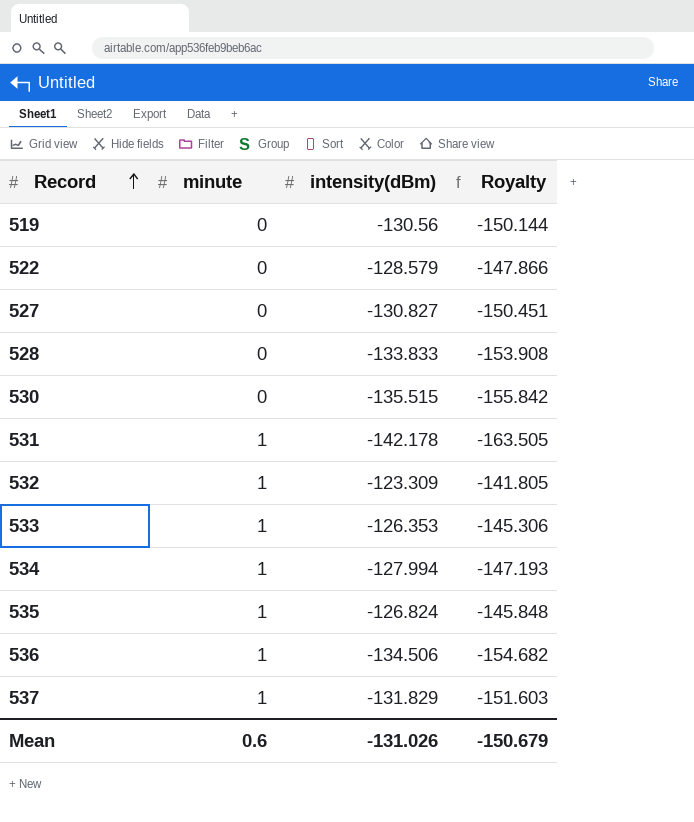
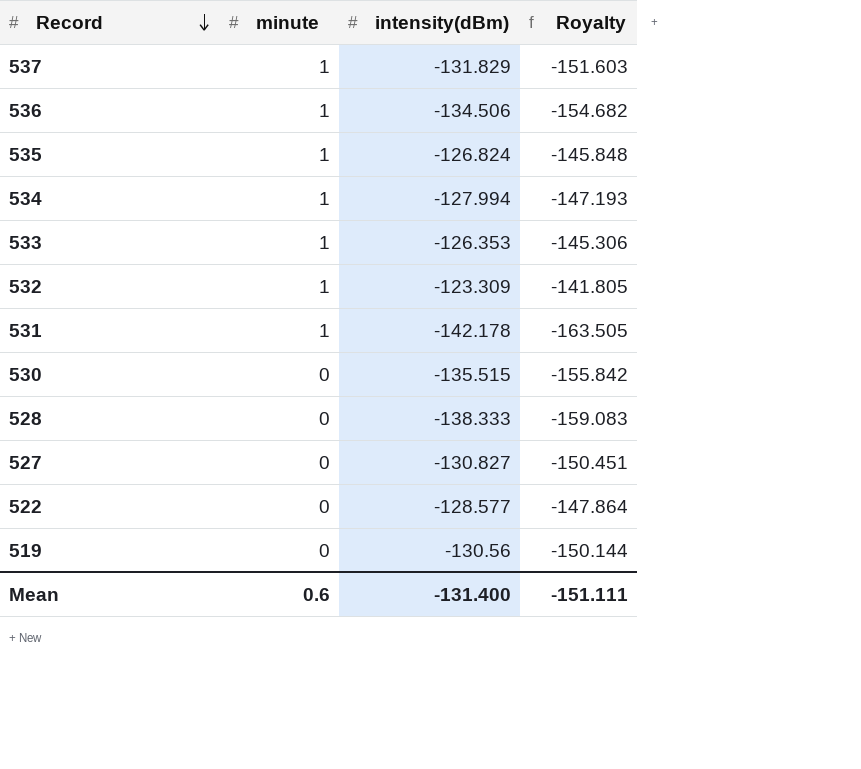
row order: Record ascending -> Record descending
528 | intensity(dBm): -133.833 -> -138.333
528 | Royalty: -153.908 -> -159.083
522 | intensity(dBm): -128.579 -> -128.577
522 | Royalty: -147.866 -> -147.864
Mean | intensity(dBm): -131.026 -> -131.400
Mean | Royalty: -150.679 -> -151.111

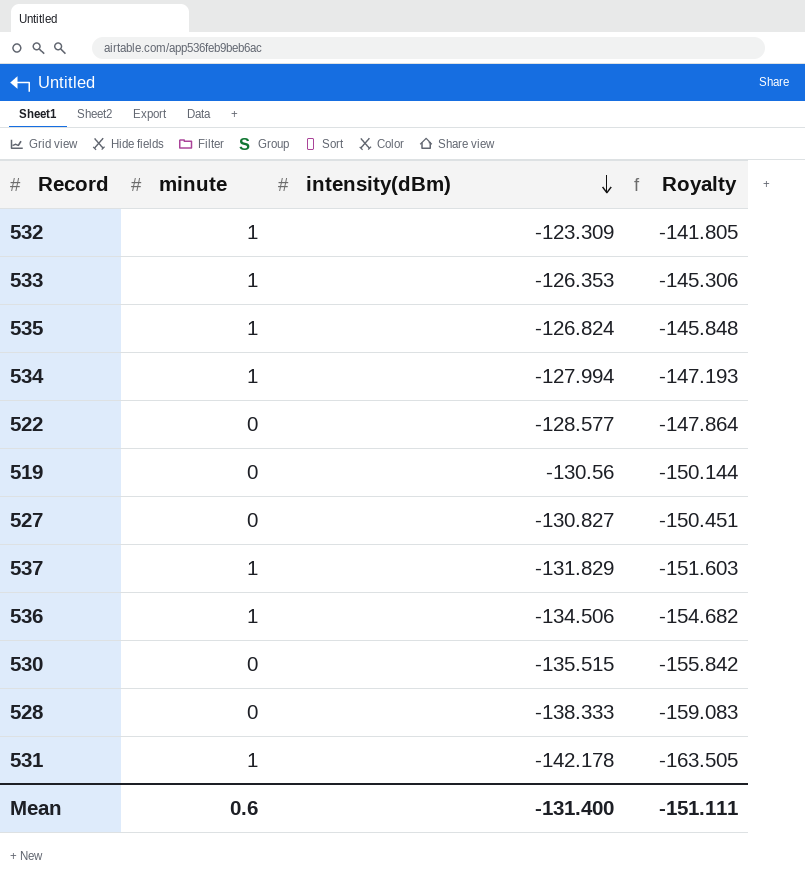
row order: Record descending -> intensity(dBm) descending

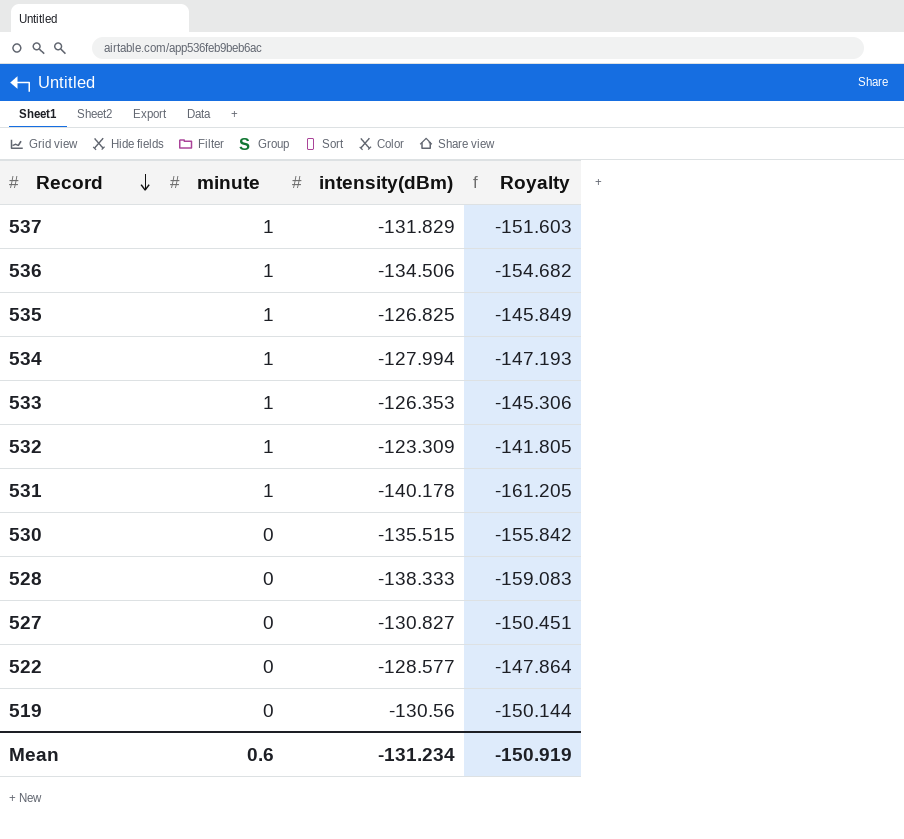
row order: intensity(dBm) descending -> Record descending
535 | intensity(dBm): -126.824 -> -126.825
535 | Royalty: -145.848 -> -145.849
531 | intensity(dBm): -142.178 -> -140.178
531 | Royalty: -163.505 -> -161.205
Mean | intensity(dBm): -131.400 -> -131.234
Mean | Royalty: -151.111 -> -150.919

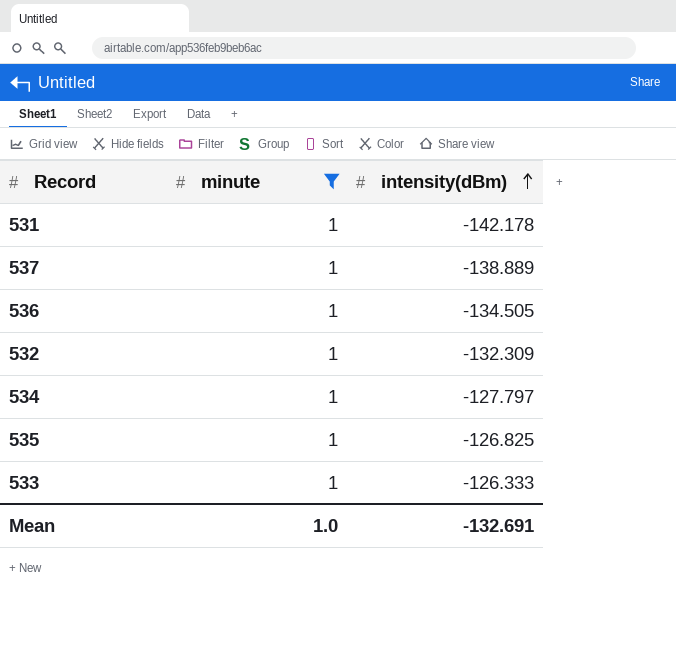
filter: none -> minute = 1
row order: Record descending -> intensity(dBm) ascending
column Royalty | formula: [intensity(dBm)] * 1.15 -> none
531 | intensity(dBm): -140.178 -> -142.178
537 | intensity(dBm): -131.829 -> -138.889
536 | intensity(dBm): -134.506 -> -134.505
532 | intensity(dBm): -123.309 -> -132.309
534 | intensity(dBm): -127.994 -> -127.797
533 | intensity(dBm): -126.353 -> -126.333
Mean | minute: 0.6 -> 1.0
Mean | intensity(dBm): -131.234 -> -132.691

